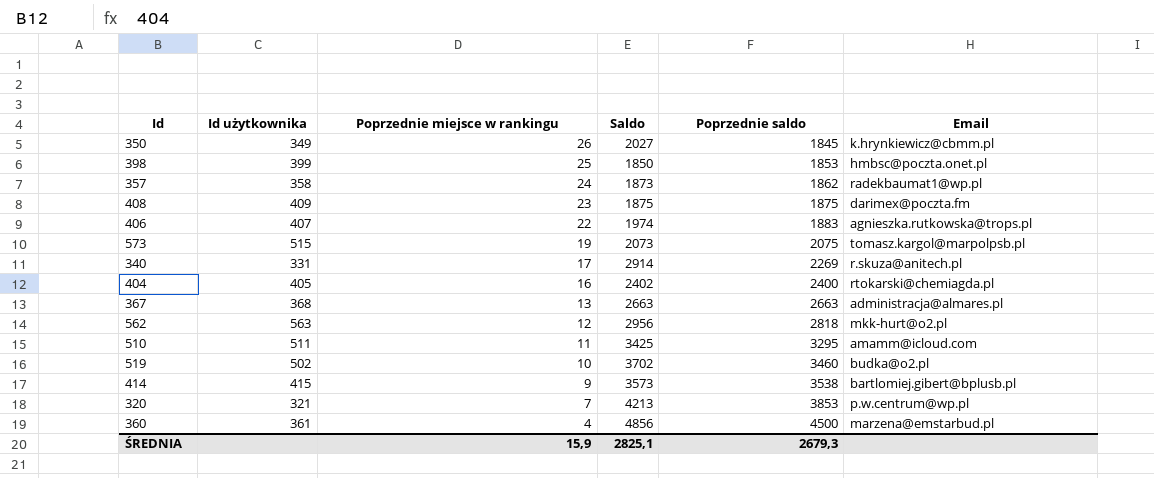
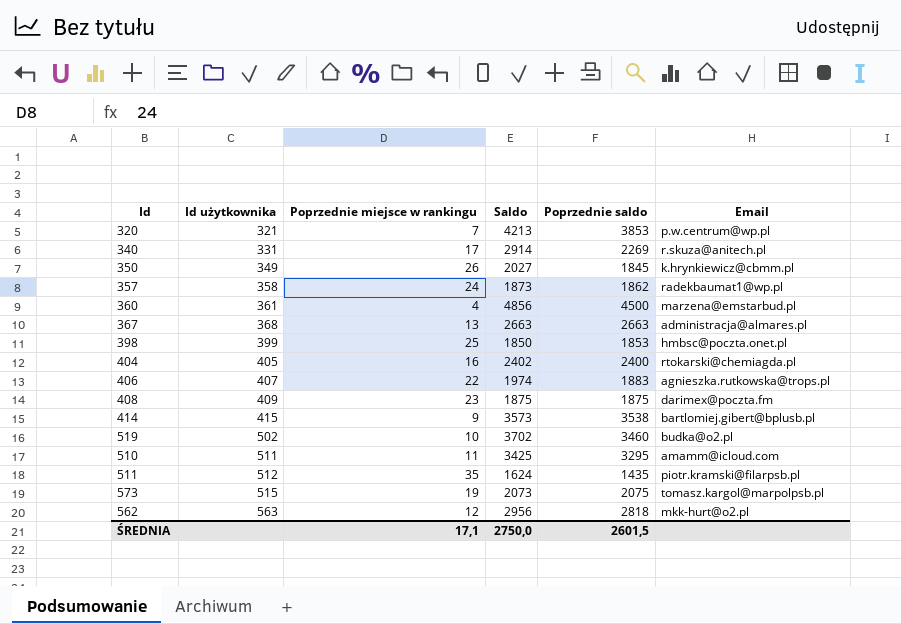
row order: Poprzednie miejsce w rankingu descending -> Id użytkownika ascending
row 511: none -> 512 | 35 | 1624 | 1435 | piotr.kramski@filarpsb.pl
ŚREDNIA | Poprzednie miejsce w rankingu: 15,9 -> 17,1
ŚREDNIA | Saldo: 2825,1 -> 2750,0
ŚREDNIA | Poprzednie saldo: 2679,3 -> 2601,5

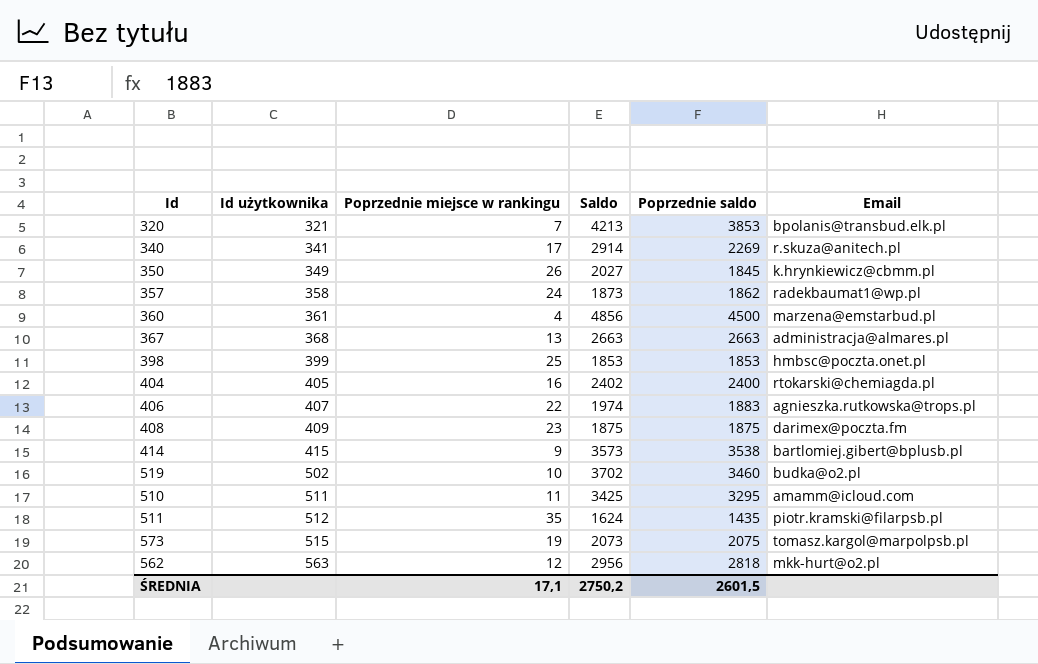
320 | Email: p.w.centrum@wp.pl -> bpolanis@transbud.elk.pl
340 | Id użytkownika: 331 -> 341
398 | Saldo: 1850 -> 1853
ŚREDNIA | Saldo: 2750,0 -> 2750,2

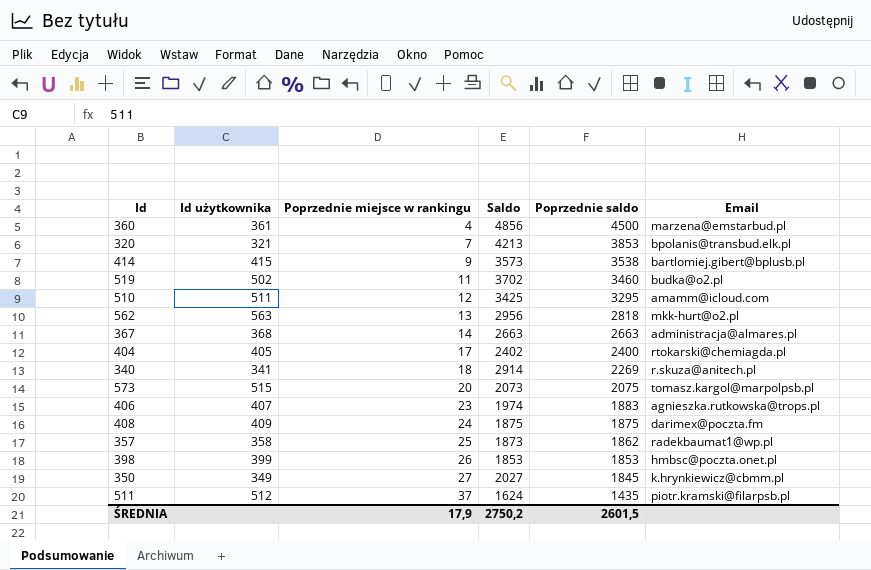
row order: Id użytkownika ascending -> Poprzednie miejsce w rankingu ascending
519 | Poprzednie miejsce w rankingu: 10 -> 11
510 | Poprzednie miejsce w rankingu: 11 -> 12
562 | Poprzednie miejsce w rankingu: 12 -> 13
367 | Poprzednie miejsce w rankingu: 13 -> 14
404 | Poprzednie miejsce w rankingu: 16 -> 17
340 | Poprzednie miejsce w rankingu: 17 -> 18
573 | Poprzednie miejsce w rankingu: 19 -> 20
406 | Poprzednie miejsce w rankingu: 22 -> 23
408 | Poprzednie miejsce w rankingu: 23 -> 24
357 | Poprzednie miejsce w rankingu: 24 -> 25
398 | Poprzednie miejsce w rankingu: 25 -> 26
350 | Poprzednie miejsce w rankingu: 26 -> 27
511 | Poprzednie miejsce w rankingu: 35 -> 37
ŚREDNIA | Poprzednie miejsce w rankingu: 17,1 -> 17,9

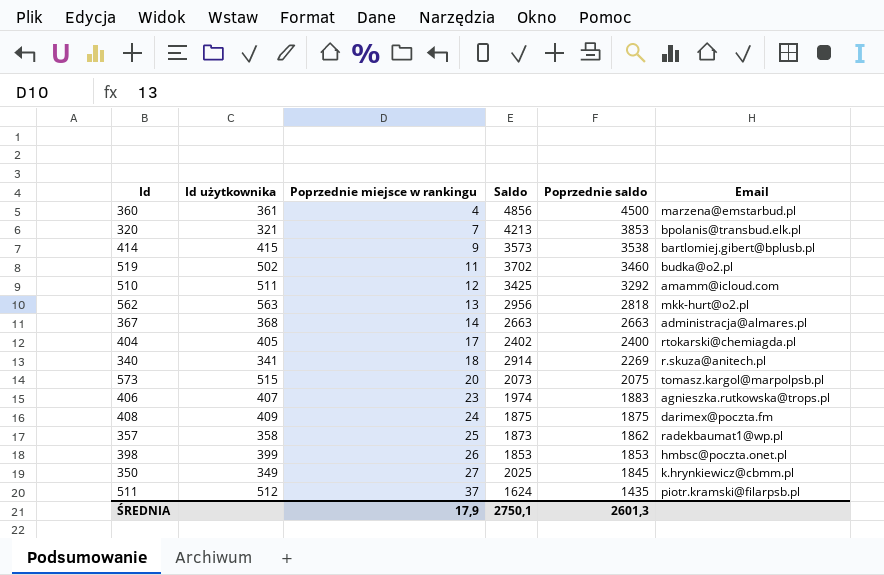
510 | Poprzednie saldo: 3295 -> 3292
350 | Saldo: 2027 -> 2025
ŚREDNIA | Saldo: 2750,2 -> 2750,1
ŚREDNIA | Poprzednie saldo: 2601,5 -> 2601,3

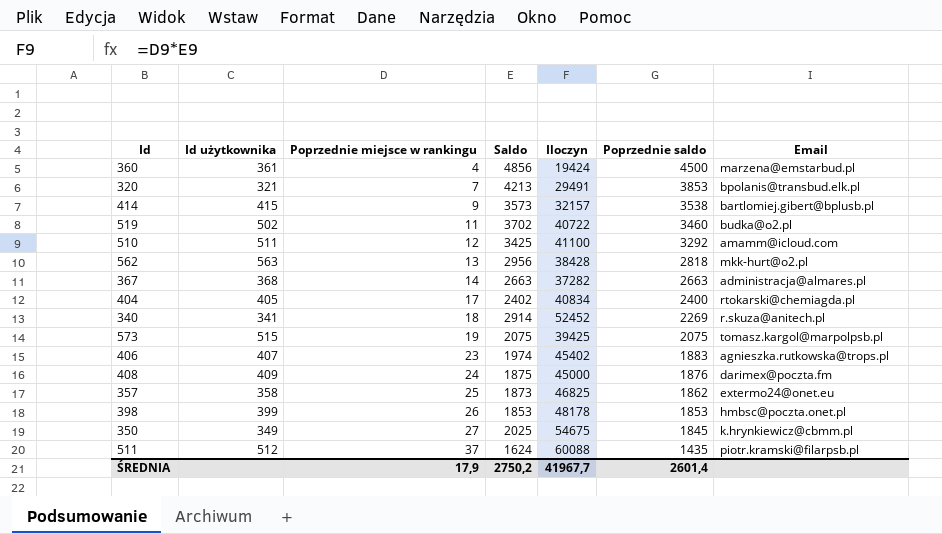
column Iloczyn | formula: none -> [Poprzednie miejsce w rankingu] * [Saldo]
573 | Poprzednie miejsce w rankingu: 20 -> 19
573 | Saldo: 2073 -> 2075
408 | Poprzednie saldo: 1875 -> 1876
357 | Email: radekbaumat1@wp.pl -> extermo24@onet.eu
ŚREDNIA | Saldo: 2750,1 -> 2750,2
ŚREDNIA | Poprzednie saldo: 2601,3 -> 2601,4

